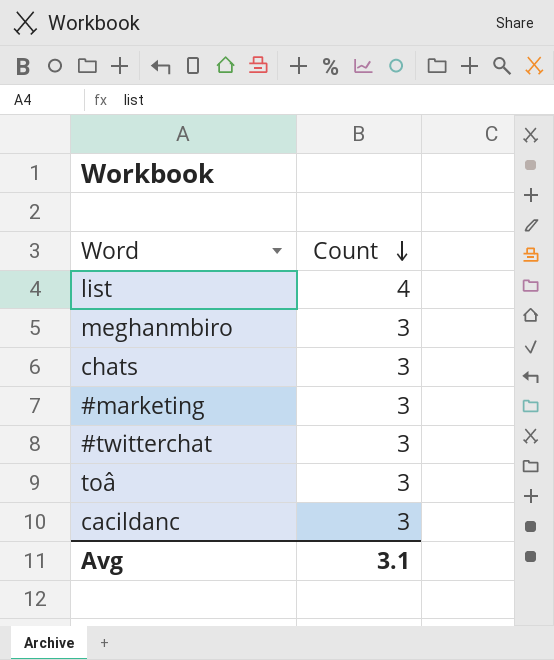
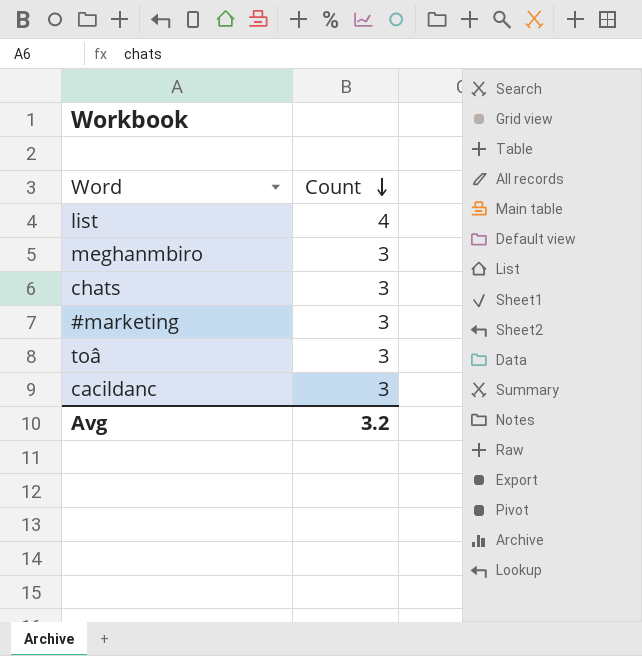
row #twitterchat: 3 -> none
Avg | Count: 3.1 -> 3.2

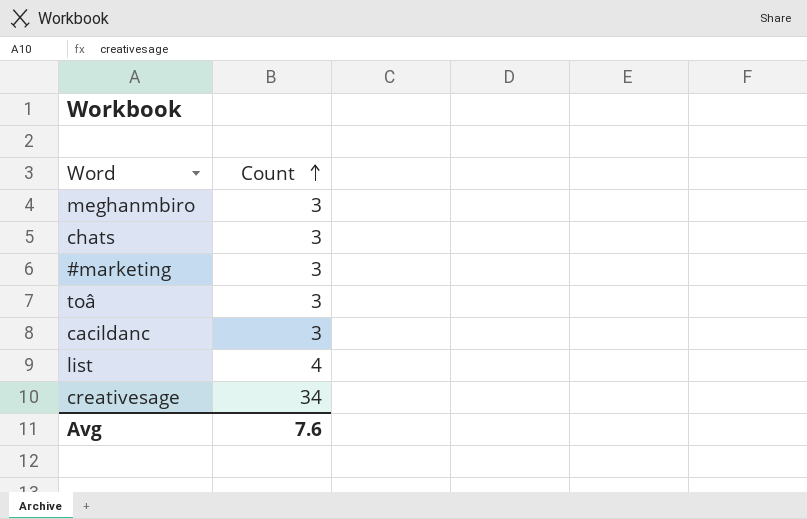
row order: Count descending -> Count ascending
row creativesage: none -> 34
Avg | Count: 3.2 -> 7.6

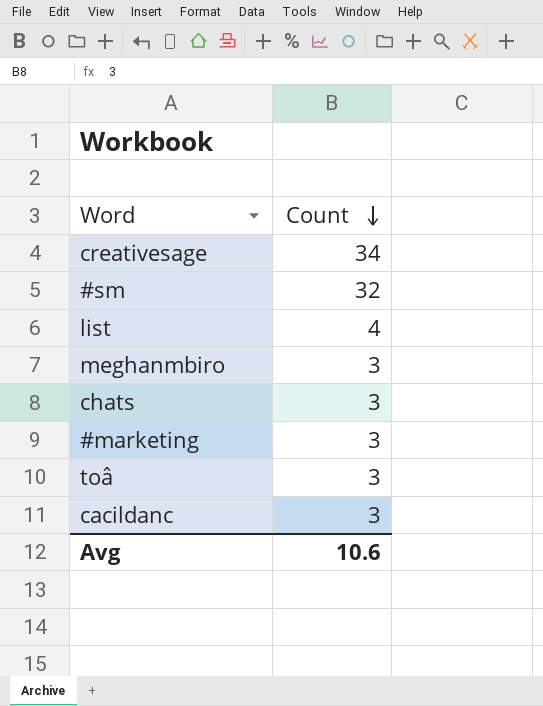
row order: Count ascending -> Count descending
row #sm: none -> 32
Avg | Count: 7.6 -> 10.6

